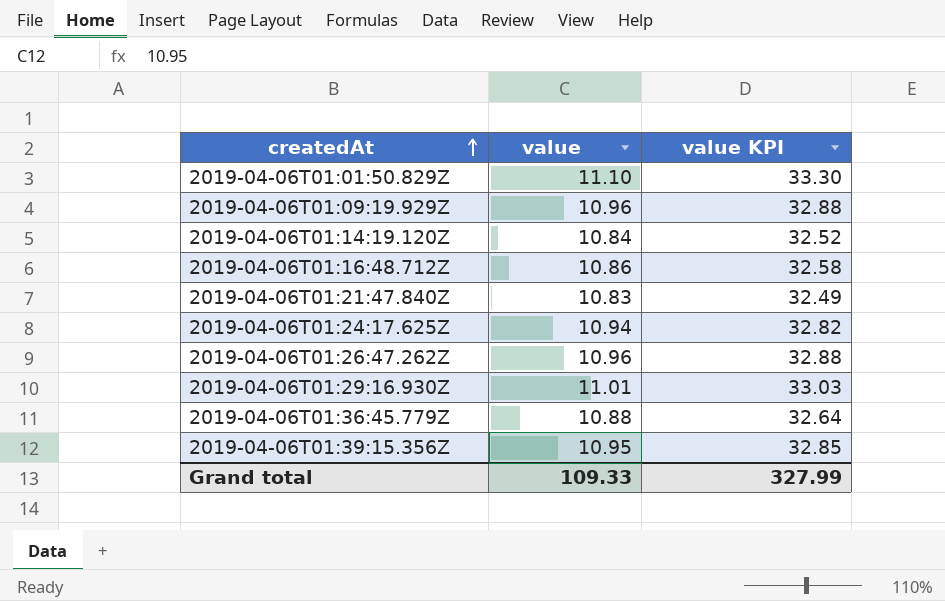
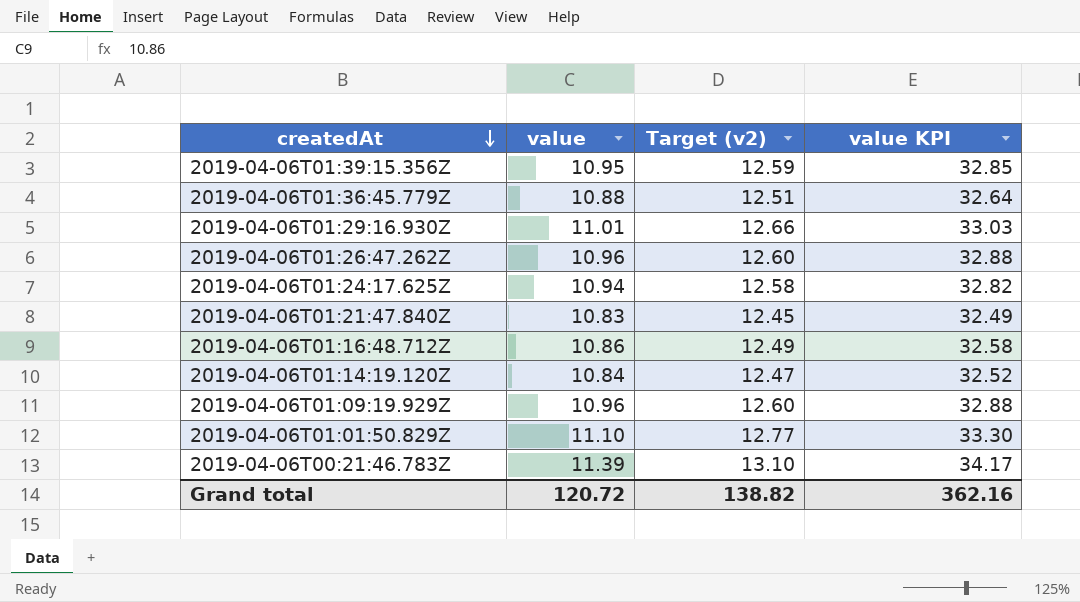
row order: createdAt ascending -> createdAt descending
column Target (v2) | formula: none -> [value] * 1.15
row 2019-04-06T00:21:46.783Z: none -> 11.39 | 13.10 | 34.17
Grand total | value: 109.33 -> 120.72
Grand total | value KPI: 327.99 -> 362.16

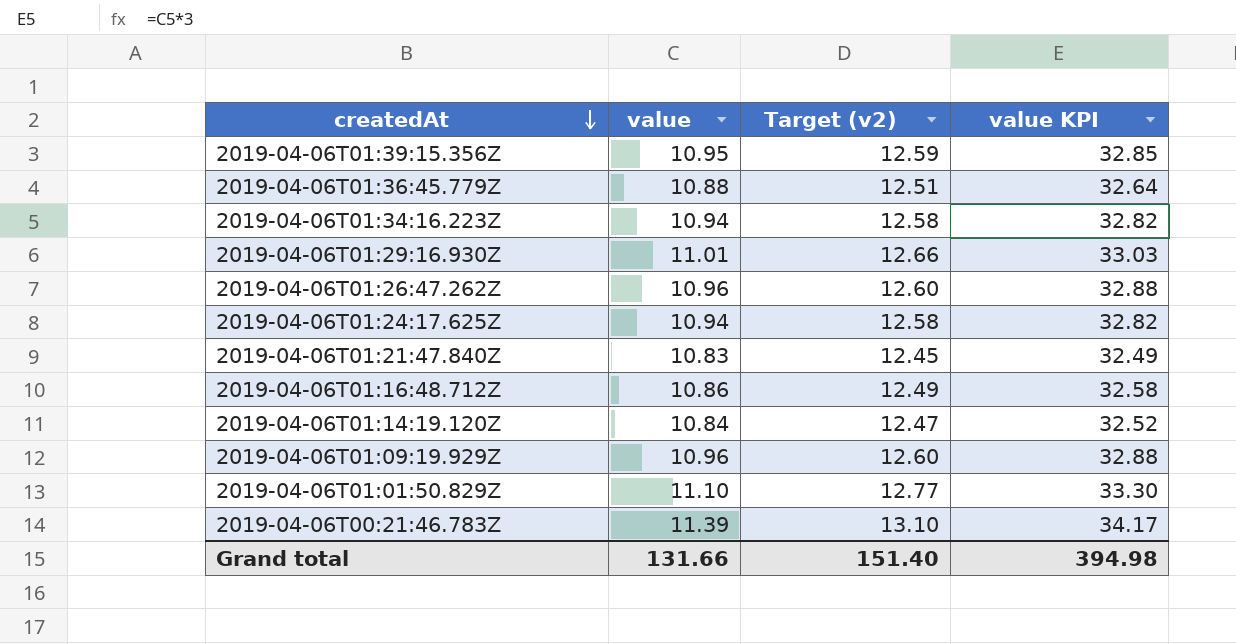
row 2019-04-06T01:34:16.223Z: none -> 10.94 | 12.58 | 32.82
Grand total | value: 120.72 -> 131.66
Grand total | Target (v2): 138.82 -> 151.40
Grand total | value KPI: 362.16 -> 394.98

